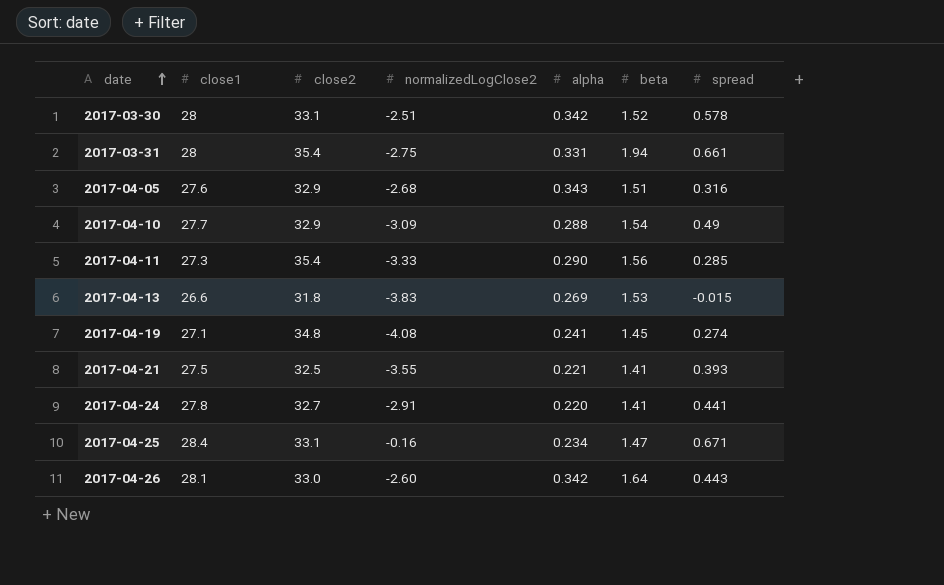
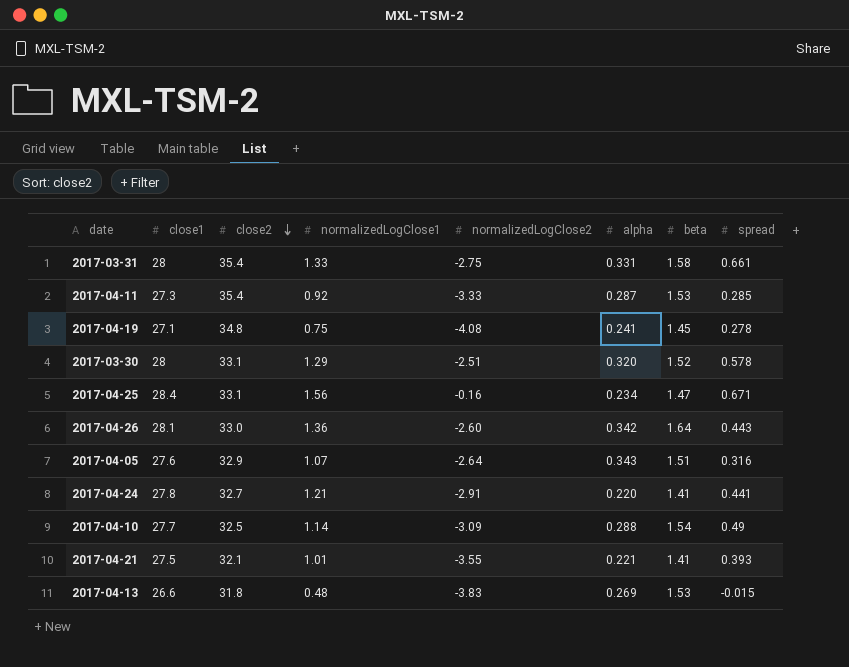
row order: date ascending -> close2 descending
column normalizedLogClose1 | position: none -> 4
2017-03-31 | beta: 1.94 -> 1.58
2017-04-11 | alpha: 0.290 -> 0.287
2017-04-11 | beta: 1.56 -> 1.53
2017-04-19 | spread: 0.274 -> 0.278
2017-03-30 | alpha: 0.342 -> 0.320
2017-04-05 | normalizedLogClose2: -2.68 -> -2.64
2017-04-10 | close2: 32.9 -> 32.5
2017-04-21 | close2: 32.5 -> 32.1

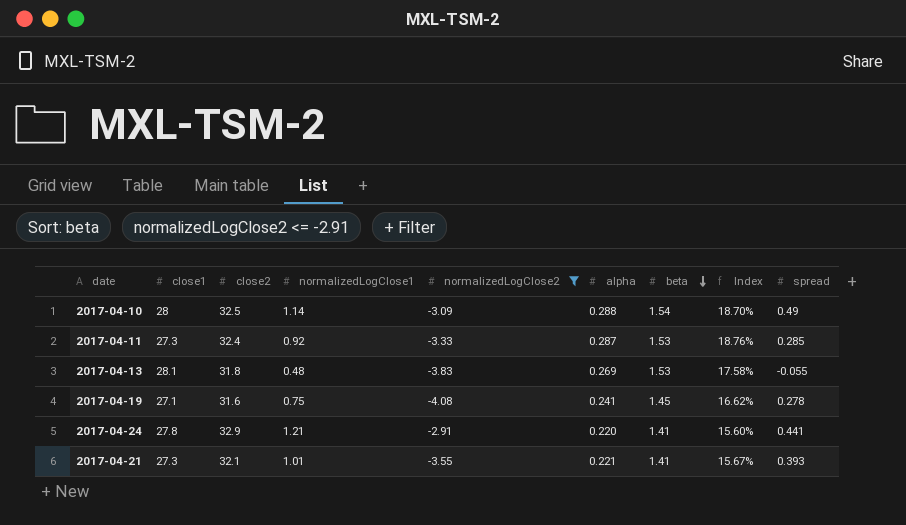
filter: none -> normalizedLogClose2 <= -2.91
row order: close2 descending -> beta descending
column Index | formula: none -> [alpha] / [beta]
2017-04-10 | close1: 27.7 -> 28
2017-04-11 | close2: 35.4 -> 32.4
2017-04-13 | close1: 26.6 -> 28.1
2017-04-13 | spread: -0.015 -> -0.055
2017-04-19 | close2: 34.8 -> 31.6
2017-04-24 | close2: 32.7 -> 32.9
2017-04-21 | close1: 27.5 -> 27.3

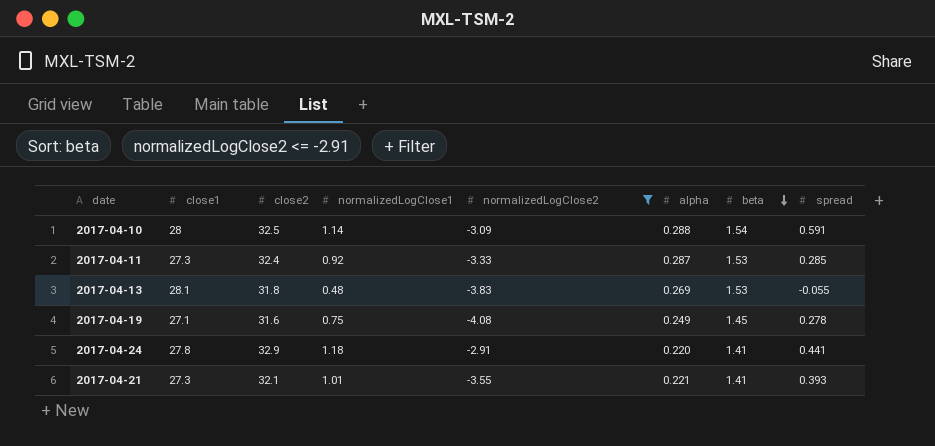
column Index | formula: [alpha] / [beta] -> none
2017-04-10 | spread: 0.49 -> 0.591
2017-04-19 | alpha: 0.241 -> 0.249
2017-04-24 | normalizedLogClose1: 1.21 -> 1.18

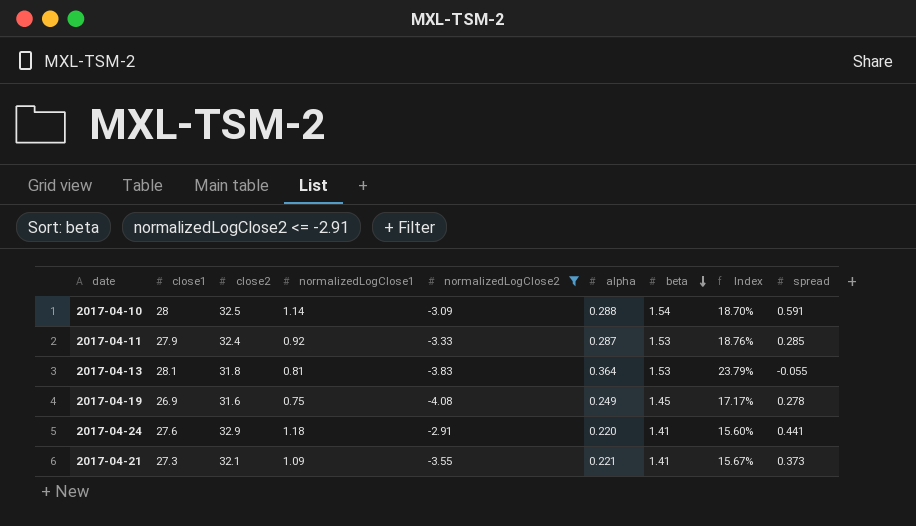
column Index | formula: none -> [alpha] / [beta]
2017-04-11 | close1: 27.3 -> 27.9
2017-04-13 | normalizedLogClose1: 0.48 -> 0.81
2017-04-13 | alpha: 0.269 -> 0.364
2017-04-19 | close1: 27.1 -> 26.9
2017-04-24 | close1: 27.8 -> 27.6
2017-04-21 | normalizedLogClose1: 1.01 -> 1.09
2017-04-21 | spread: 0.393 -> 0.373

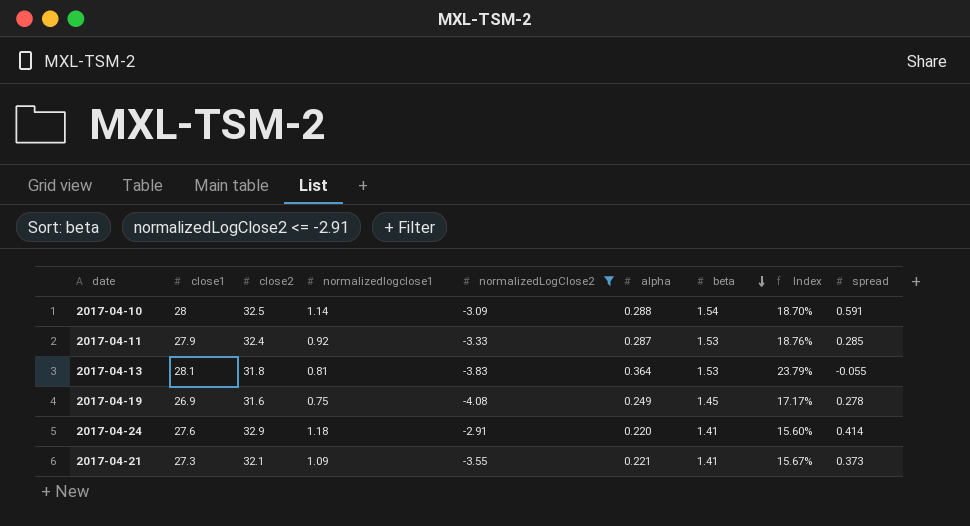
column name: normalizedLogClose1 -> normalizedlogclose1
2017-04-24 | spread: 0.441 -> 0.414

